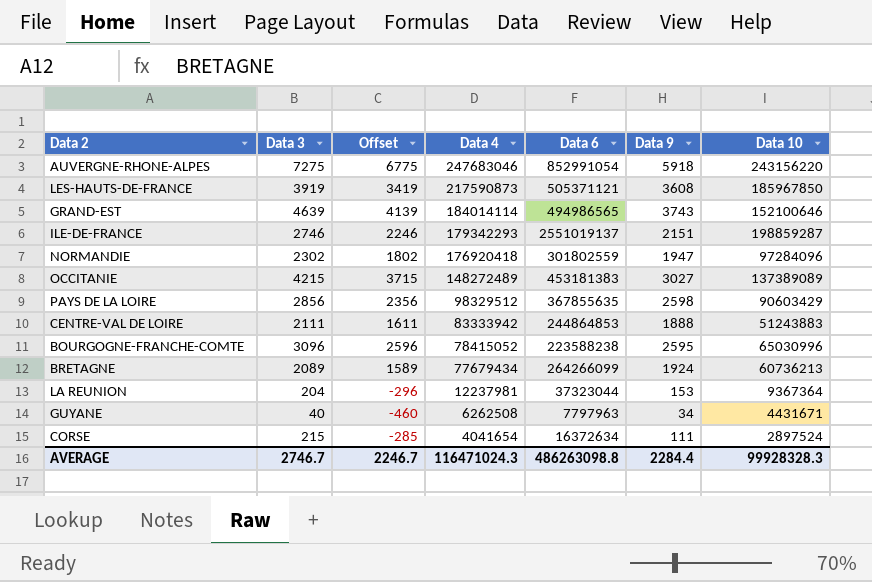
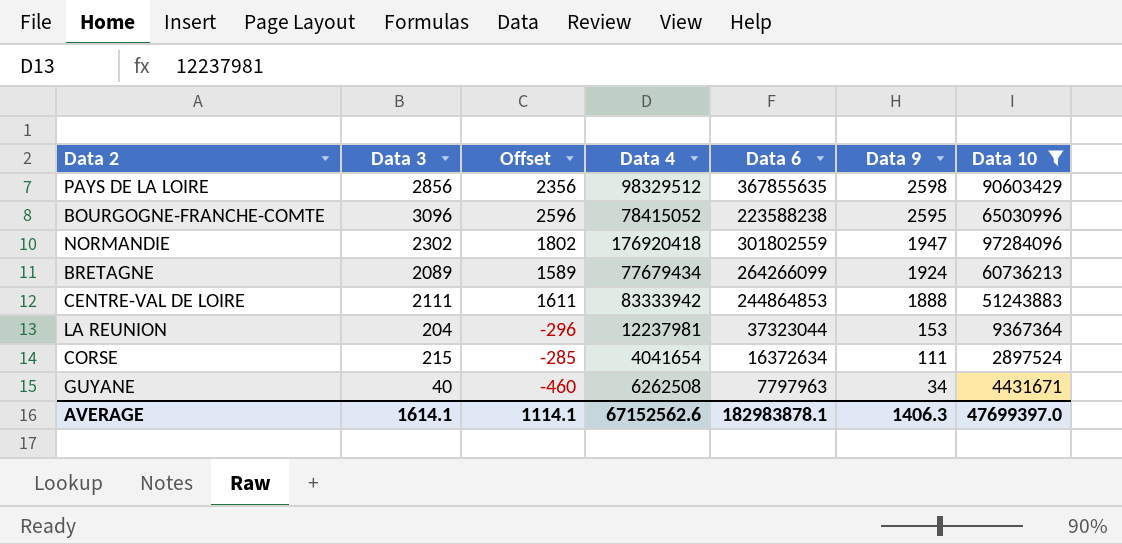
filter: none -> Data 10 <= 97284096
row order: Data 4 descending -> Data 9 descending
AVERAGE | Data 3: 2746.7 -> 1614.1
AVERAGE | Offset: 2246.7 -> 1114.1
AVERAGE | Data 4: 116471024.3 -> 67152562.6
AVERAGE | Data 6: 486263098.8 -> 182983878.1
AVERAGE | Data 9: 2284.4 -> 1406.3
AVERAGE | Data 10: 99928328.3 -> 47699397.0

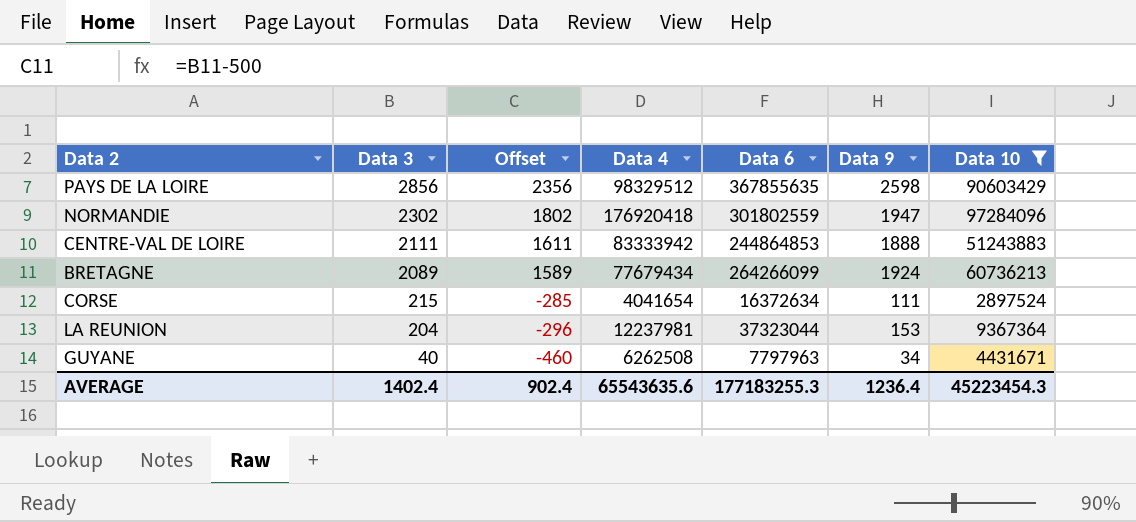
row order: Data 9 descending -> Data 3 descending
row BOURGOGNE-FRANCHE-COMTE: 3096 | 2596 | 78415052 | 223588238 | 2595 | 65030996 -> none
AVERAGE | Data 3: 1614.1 -> 1402.4
AVERAGE | Offset: 1114.1 -> 902.4
AVERAGE | Data 4: 67152562.6 -> 65543635.6
AVERAGE | Data 6: 182983878.1 -> 177183255.3
AVERAGE | Data 9: 1406.3 -> 1236.4
AVERAGE | Data 10: 47699397.0 -> 45223454.3

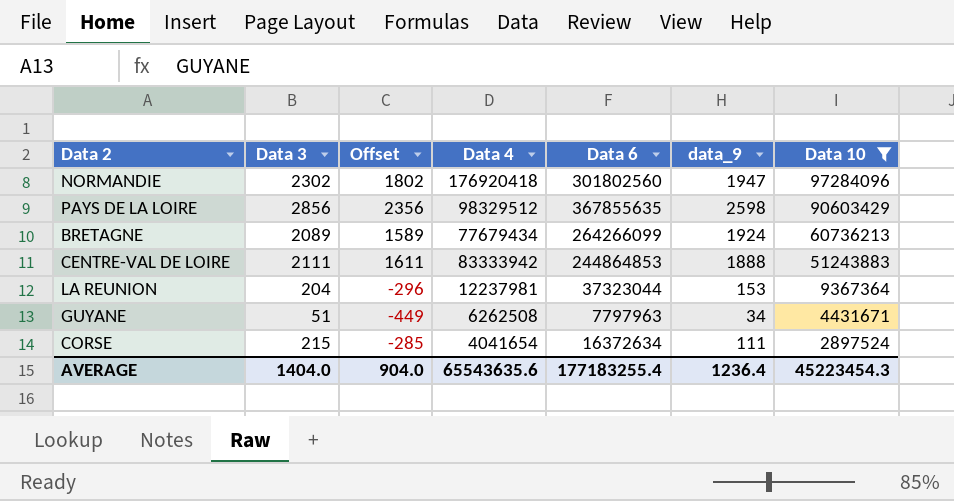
row order: Data 3 descending -> Data 10 descending
column name: Data 9 -> data_9
NORMANDIE | Data 6: 301802559 -> 301802560
GUYANE | Data 3: 40 -> 51
GUYANE | Offset: -460 -> -449
AVERAGE | Data 3: 1402.4 -> 1404.0
AVERAGE | Offset: 902.4 -> 904.0
AVERAGE | Data 6: 177183255.3 -> 177183255.4

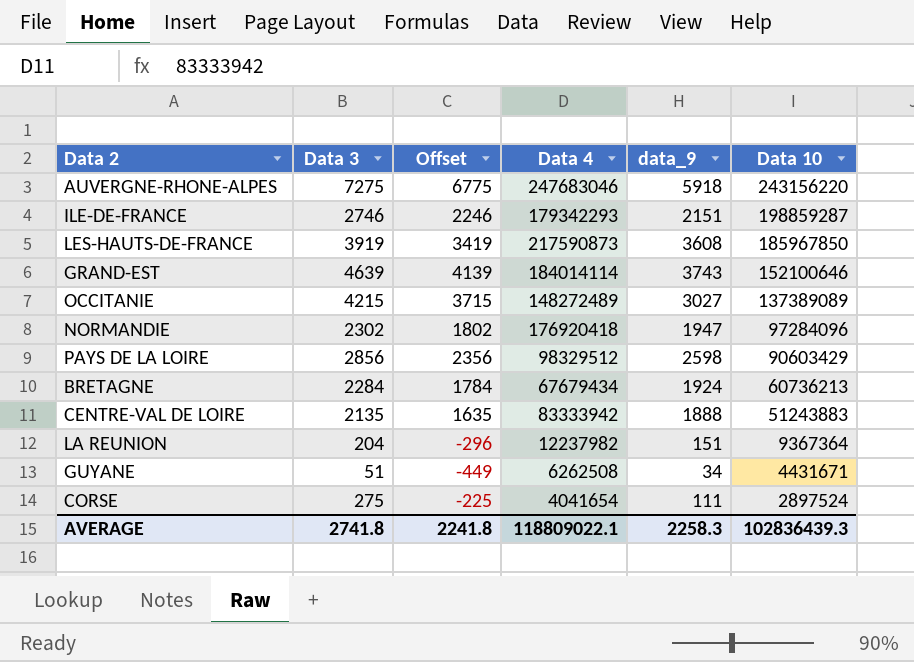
filter: Data 10 <= 97284096 -> none
column Data 6 | position: 5 -> none
BRETAGNE | Data 3: 2089 -> 2284
BRETAGNE | Offset: 1589 -> 1784
BRETAGNE | Data 4: 77679434 -> 67679434
CENTRE-VAL DE LOIRE | Data 3: 2111 -> 2135
CENTRE-VAL DE LOIRE | Offset: 1611 -> 1635
LA REUNION | Data 4: 12237981 -> 12237982
LA REUNION | data_9: 153 -> 151
CORSE | Data 3: 215 -> 275
CORSE | Offset: -285 -> -225
AVERAGE | Data 3: 1404.0 -> 2741.8
AVERAGE | Offset: 904.0 -> 2241.8
AVERAGE | Data 4: 65543635.6 -> 118809022.1
AVERAGE | data_9: 1236.4 -> 2258.3
AVERAGE | Data 10: 45223454.3 -> 102836439.3

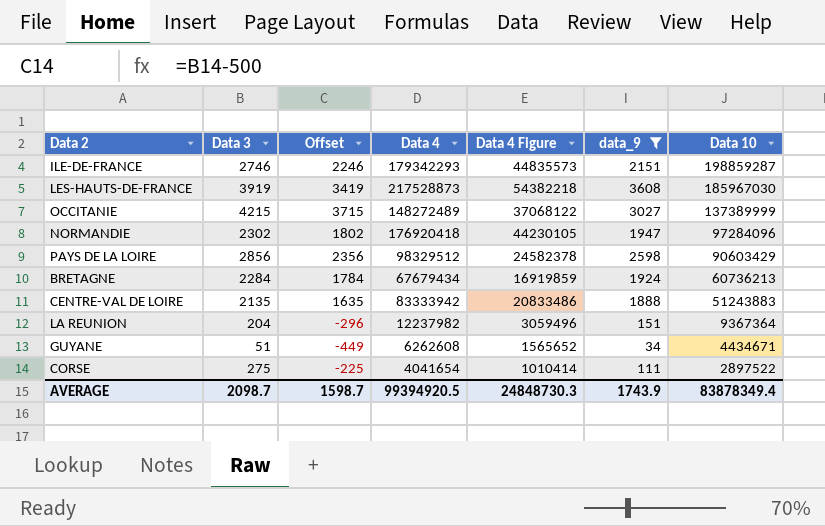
filter: none -> data_9 <= 3608
column Data 4 Figure | formula: none -> [Data 4] * 0.25
LES-HAUTS-DE-FRANCE | Data 4: 217590873 -> 217528873
LES-HAUTS-DE-FRANCE | Data 10: 185967850 -> 185967030
OCCITANIE | Data 10: 137389089 -> 137389999
GUYANE | Data 4: 6262508 -> 6262608
GUYANE | Data 10: 4431671 -> 4434671
CORSE | Data 10: 2897524 -> 2897522
AVERAGE | Data 3: 2741.8 -> 2098.7
AVERAGE | Offset: 2241.8 -> 1598.7
AVERAGE | Data 4: 118809022.1 -> 99394920.5
AVERAGE | data_9: 2258.3 -> 1743.9
AVERAGE | Data 10: 102836439.3 -> 83878349.4

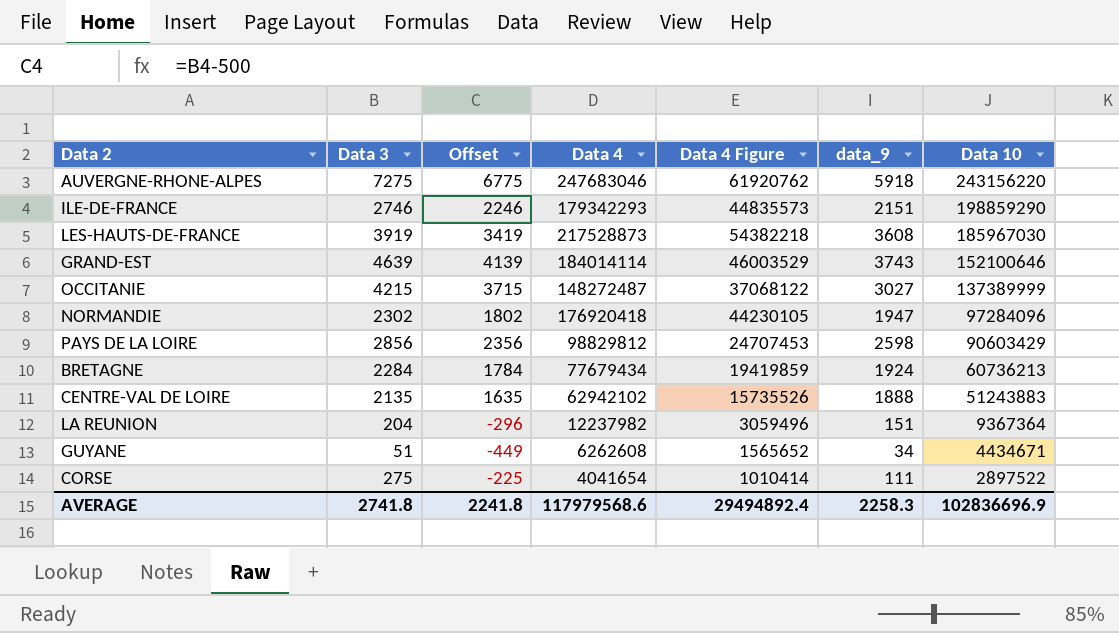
filter: data_9 <= 3608 -> none
ILE-DE-FRANCE | Data 10: 198859287 -> 198859290
OCCITANIE | Data 4: 148272489 -> 148272487
PAYS DE LA LOIRE | Data 4: 98329512 -> 98829812
PAYS DE LA LOIRE | Data 4 Figure: 24582378 -> 24707453
BRETAGNE | Data 4: 67679434 -> 77679434
BRETAGNE | Data 4 Figure: 16919859 -> 19419859
CENTRE-VAL DE LOIRE | Data 4: 83333942 -> 62942102
CENTRE-VAL DE LOIRE | Data 4 Figure: 20833486 -> 15735526
AVERAGE | Data 3: 2098.7 -> 2741.8
AVERAGE | Offset: 1598.7 -> 2241.8
AVERAGE | Data 4: 99394920.5 -> 117979568.6
AVERAGE | Data 4 Figure: 24848730.3 -> 29494892.4
AVERAGE | data_9: 1743.9 -> 2258.3
AVERAGE | Data 10: 83878349.4 -> 102836696.9

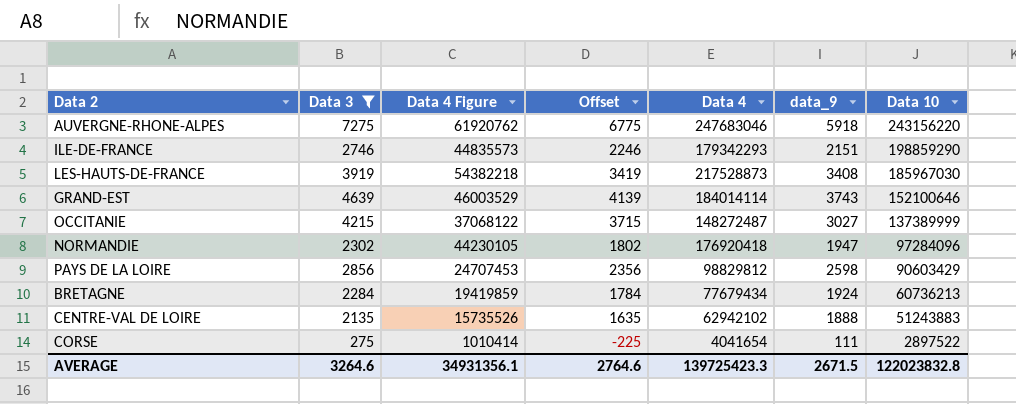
filter: none -> Data 3 >= 275
column Data 4 Figure | position: 5 -> 3
LES-HAUTS-DE-FRANCE | data_9: 3608 -> 3408
AVERAGE | Data 3: 2741.8 -> 3264.6
AVERAGE | Data 4 Figure: 29494892.4 -> 34931356.1
AVERAGE | Offset: 2241.8 -> 2764.6
AVERAGE | Data 4: 117979568.6 -> 139725423.3
AVERAGE | data_9: 2258.3 -> 2671.5
AVERAGE | Data 10: 102836696.9 -> 122023832.8

